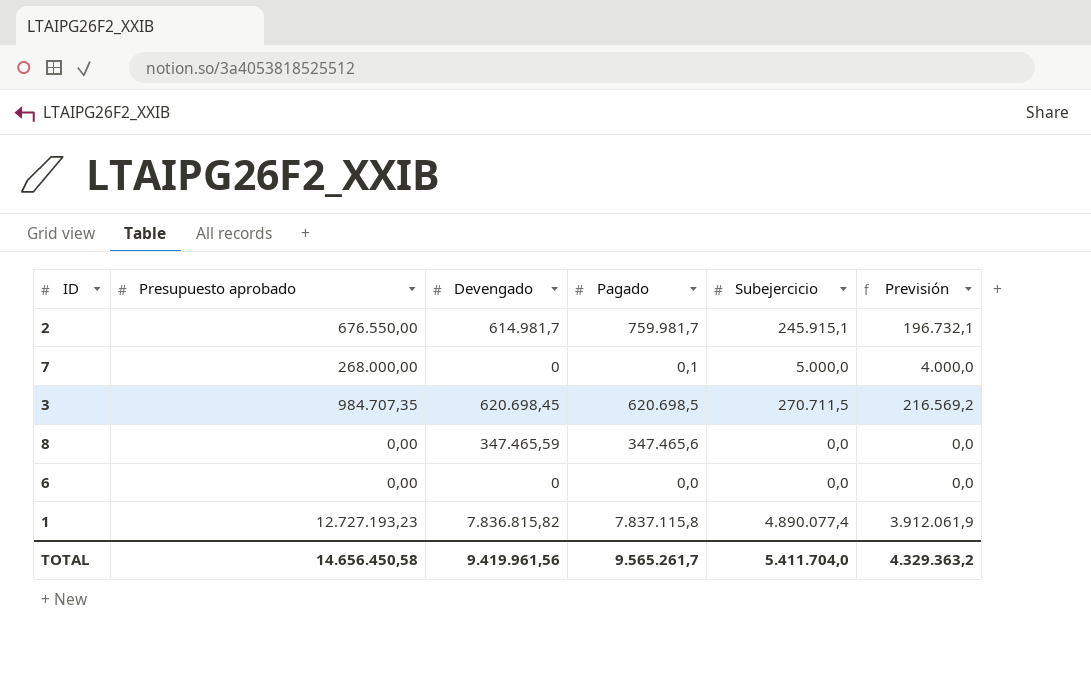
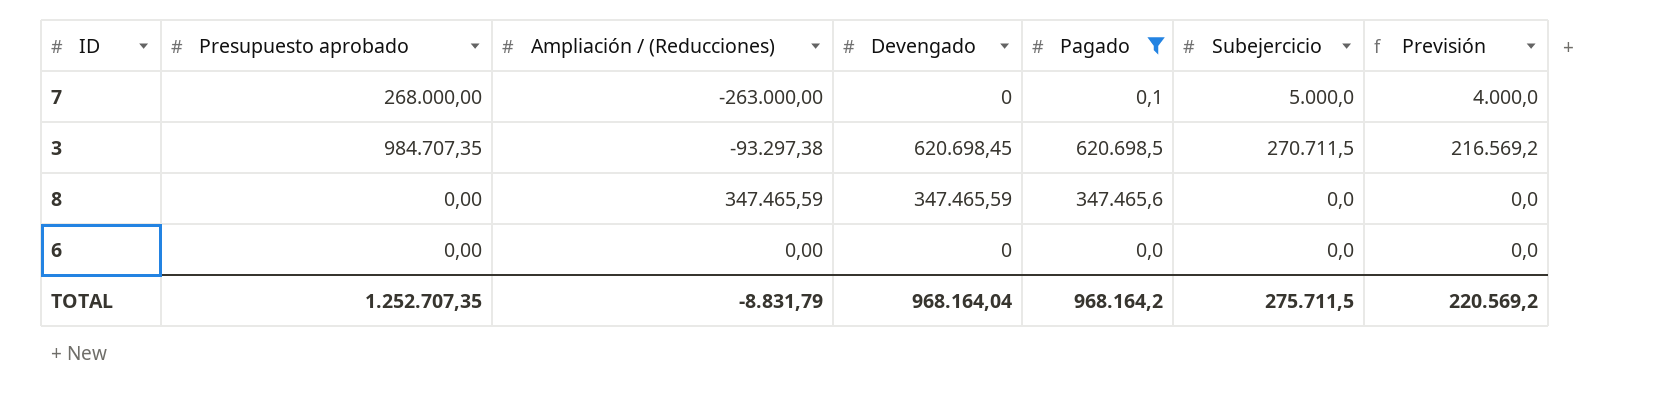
filter: none -> Pagado <= 620.698,5
column Ampliación / (Reducciones) | position: none -> 3
TOTAL | Presupuesto aprobado: 14.656.450,58 -> 1.252.707,35
TOTAL | Devengado: 9.419.961,56 -> 968.164,04
TOTAL | Pagado: 9.565.261,7 -> 968.164,2
TOTAL | Subejercicio: 5.411.704,0 -> 275.711,5
TOTAL | Previsión: 4.329.363,2 -> 220.569,2

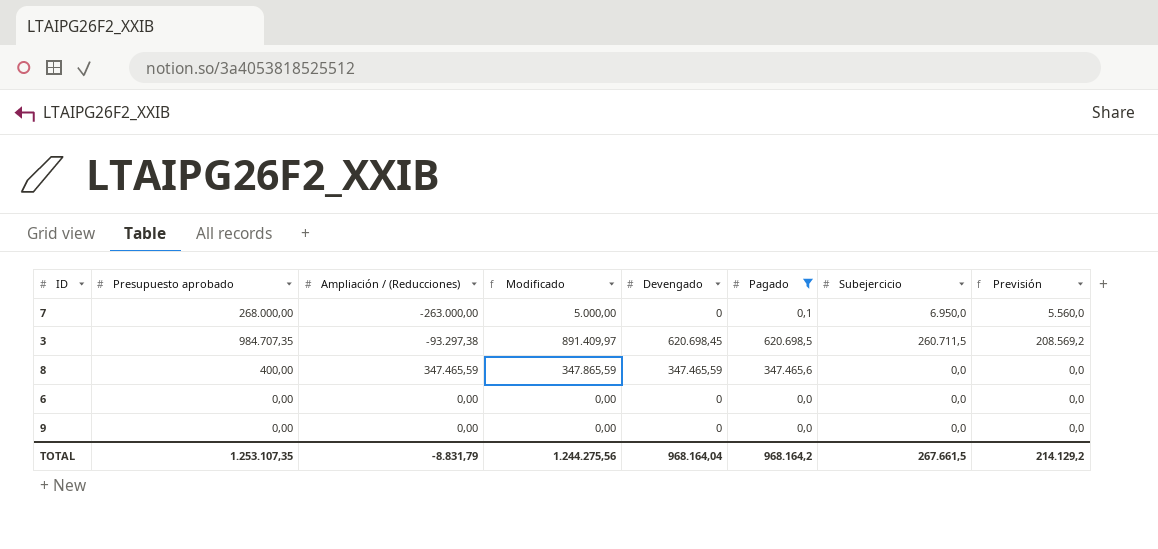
column Modificado | formula: none -> [Presupuesto aprobado] + [Ampliación / (Reducciones)]
7 | Subejercicio: 5.000,0 -> 6.950,0
7 | Previsión: 4.000,0 -> 5.560,0
3 | Subejercicio: 270.711,5 -> 260.711,5
3 | Previsión: 216.569,2 -> 208.569,2
8 | Presupuesto aprobado: 0,00 -> 400,00
row 9: none -> 0,00 | 0,00 | 0,00 | 0 | 0,0 | 0,0 | 0,0
TOTAL | Presupuesto aprobado: 1.252.707,35 -> 1.253.107,35
TOTAL | Subejercicio: 275.711,5 -> 267.661,5
TOTAL | Previsión: 220.569,2 -> 214.129,2

